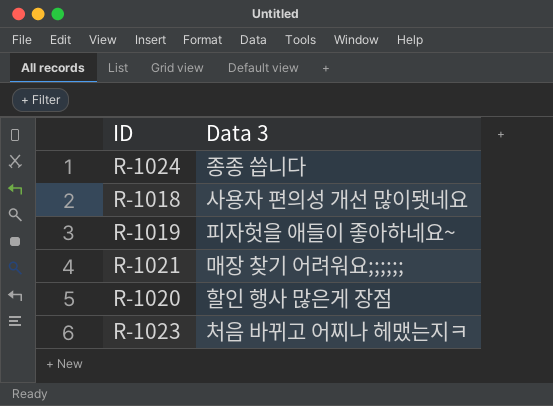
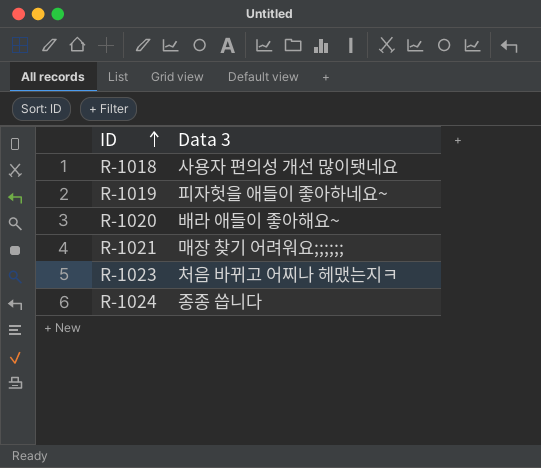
row order: none -> ID ascending
R-1020 | Data 3: 할인 행사 많은게 장점 -> 배라 애들이 좋아해요~

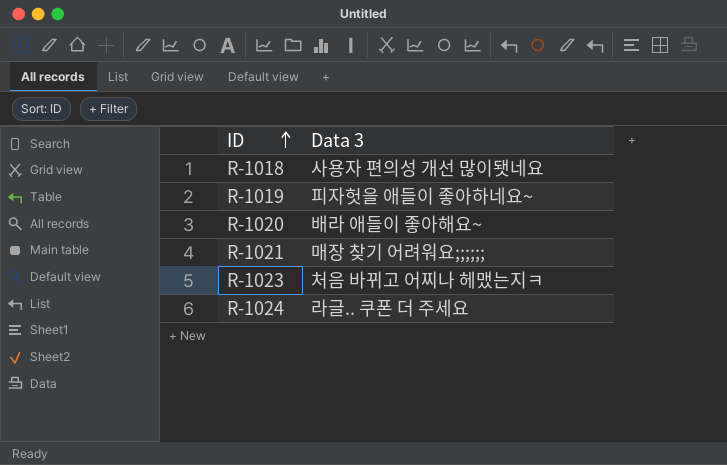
R-1024 | Data 3: 종종 씁니다 -> 라글.. 쿠폰 더 주세요

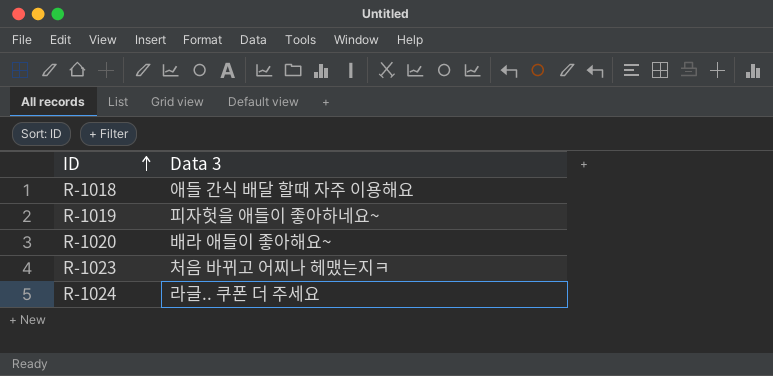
row R-1021: 매장 찾기 어려워요;;;;;; -> none
R-1018 | Data 3: 사용자 편의성 개선 많이됏네요 -> 애들 간식 배달 할때 자주 이용해요

